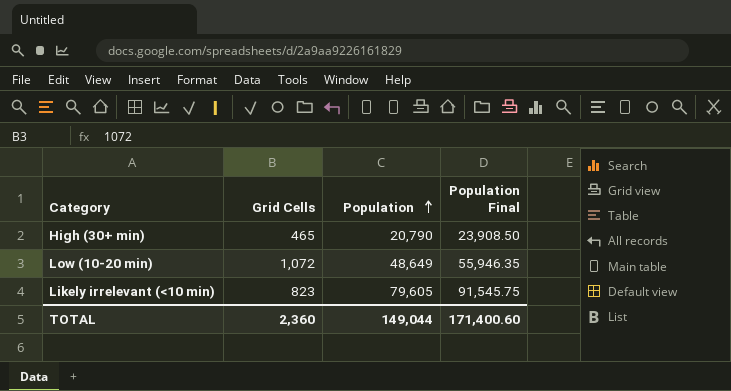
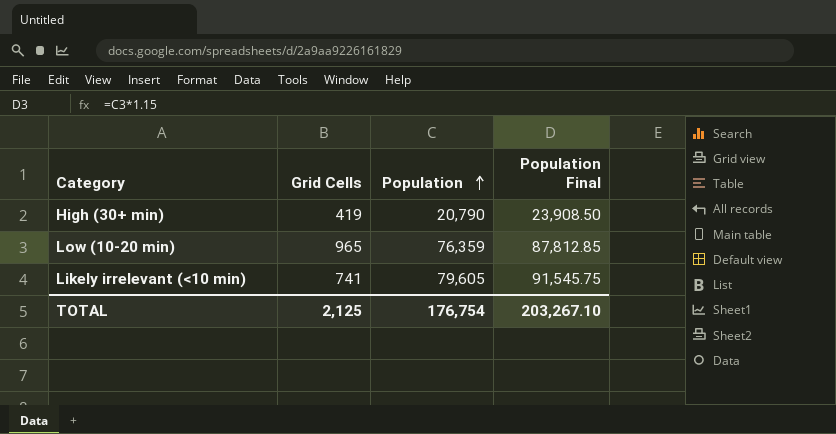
High (30+ min) | Grid Cells: 465 -> 419
Low (10-20 min) | Grid Cells: 1,072 -> 965
Low (10-20 min) | Population: 48,649 -> 76,359
Low (10-20 min) | Population Final: 55,946.35 -> 87,812.85
Likely irrelevant (<10 min) | Grid Cells: 823 -> 741
TOTAL | Grid Cells: 2,360 -> 2,125
TOTAL | Population: 149,044 -> 176,754
TOTAL | Population Final: 171,400.60 -> 203,267.10

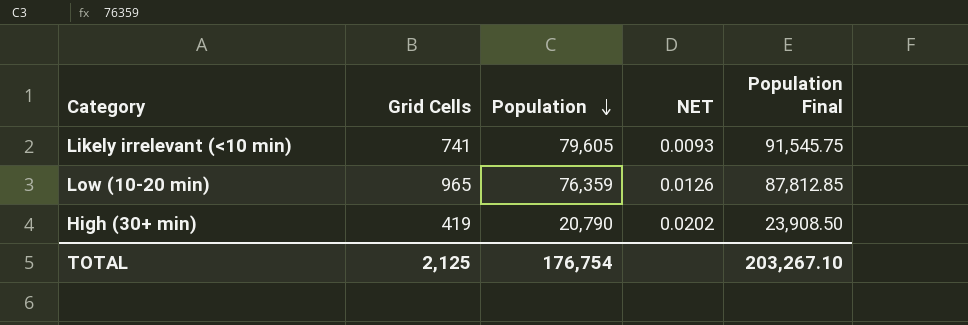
row order: Population ascending -> Population descending
column NET | formula: none -> [Grid Cells] / [Population]

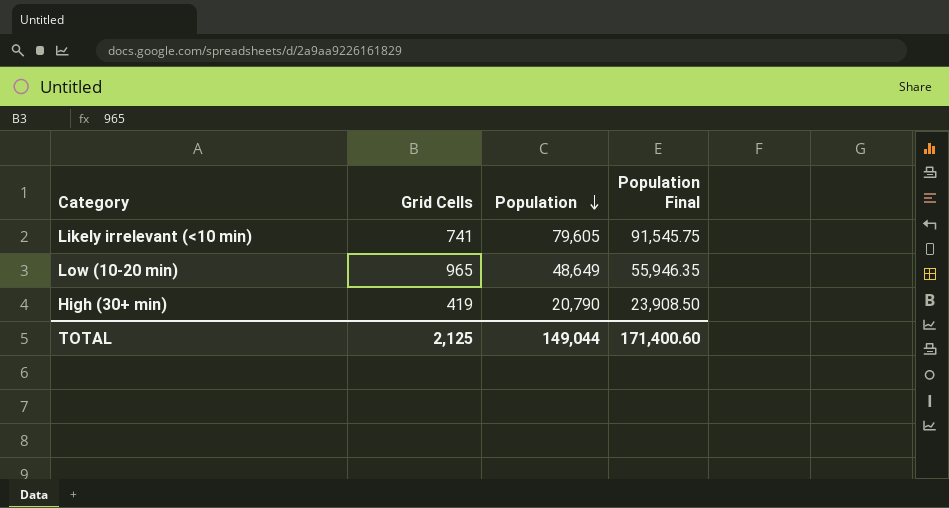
column NET | formula: [Grid Cells] / [Population] -> none
Low (10-20 min) | Population: 76,359 -> 48,649
Low (10-20 min) | Population Final: 87,812.85 -> 55,946.35
TOTAL | Population: 176,754 -> 149,044
TOTAL | Population Final: 203,267.10 -> 171,400.60

